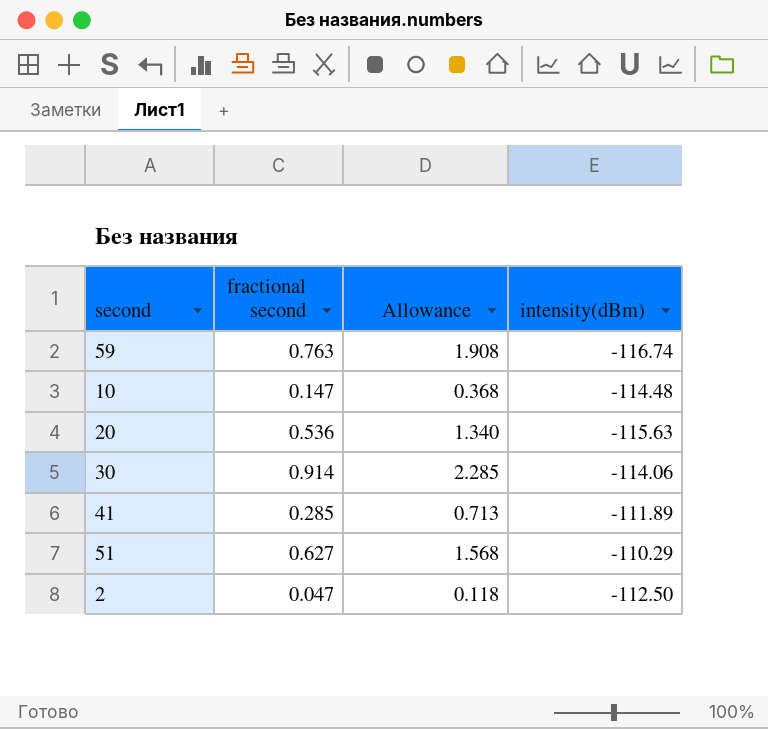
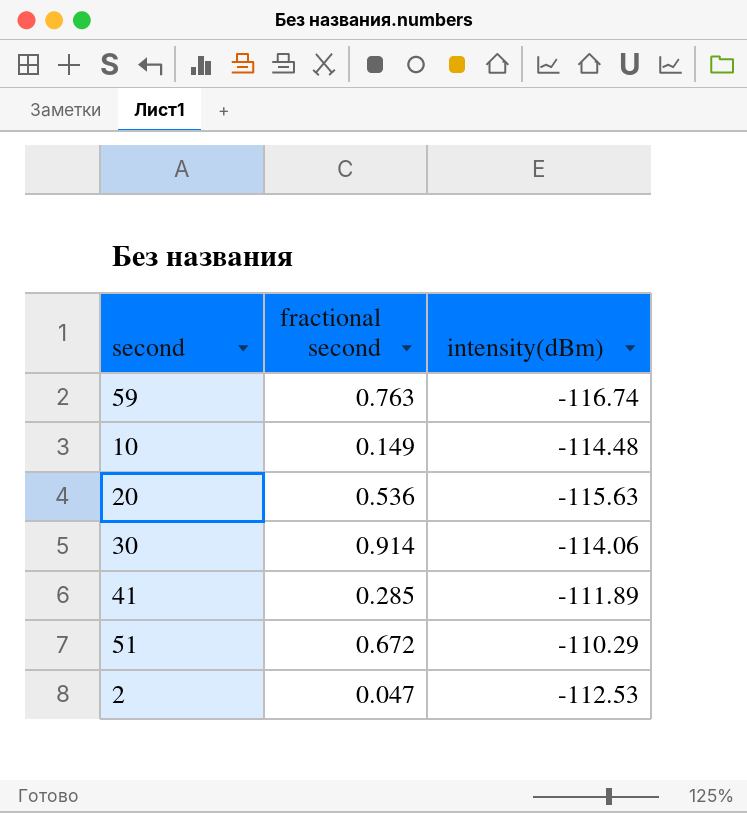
column Allowance | formula: [fractional second] * 2.5 -> none
10 | fractional second: 0.147 -> 0.149
51 | fractional second: 0.627 -> 0.672
2 | intensity(dBm): -112.50 -> -112.53

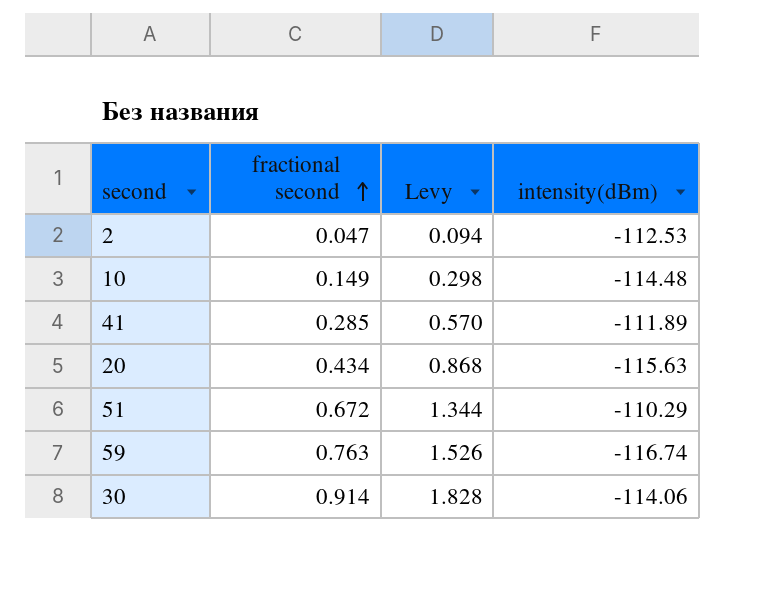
row order: none -> fractional second ascending
column Levy | formula: none -> [fractional second] * 2
20 | fractional second: 0.536 -> 0.434

